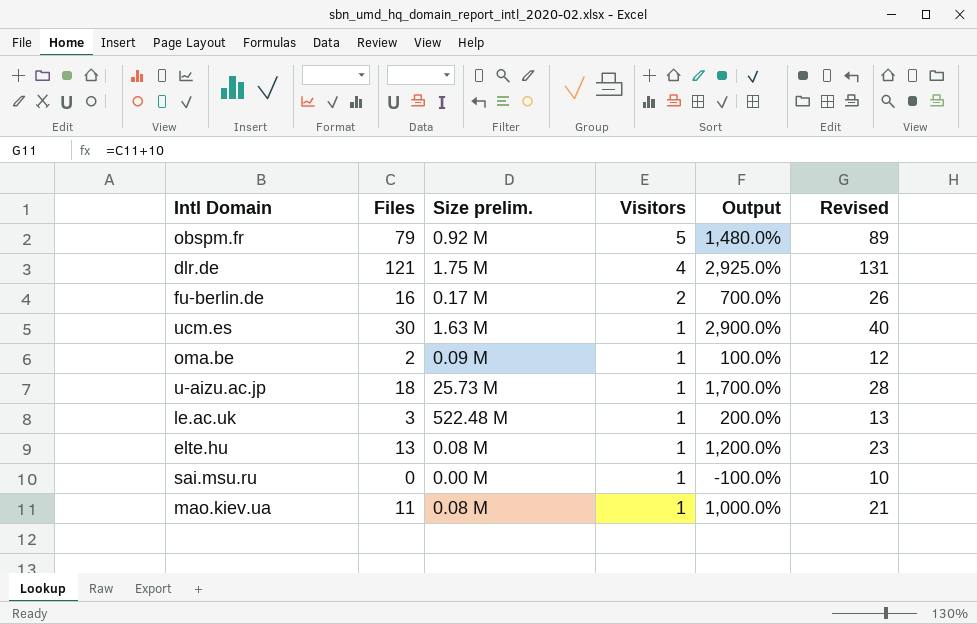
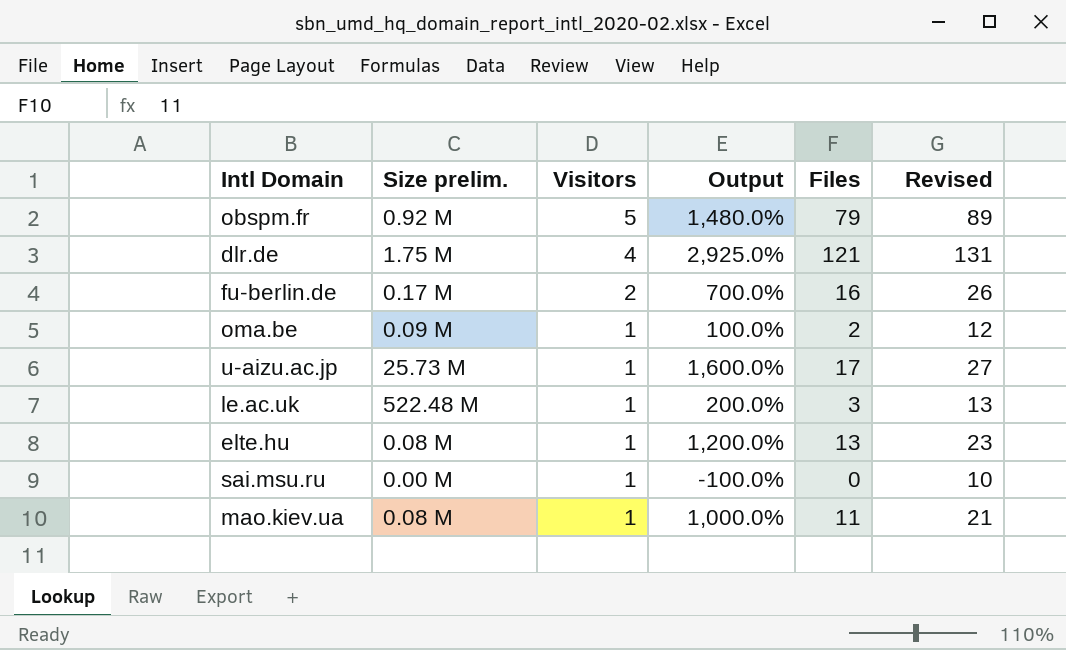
column Files | position: 2 -> 5
row ucm.es: 30 | 1.63 M | 1 | 2,900.0% | 40 -> none
u-aizu.ac.jp | Output: 1,700.0% -> 1,600.0%
u-aizu.ac.jp | Files: 18 -> 17
u-aizu.ac.jp | Revised: 28 -> 27

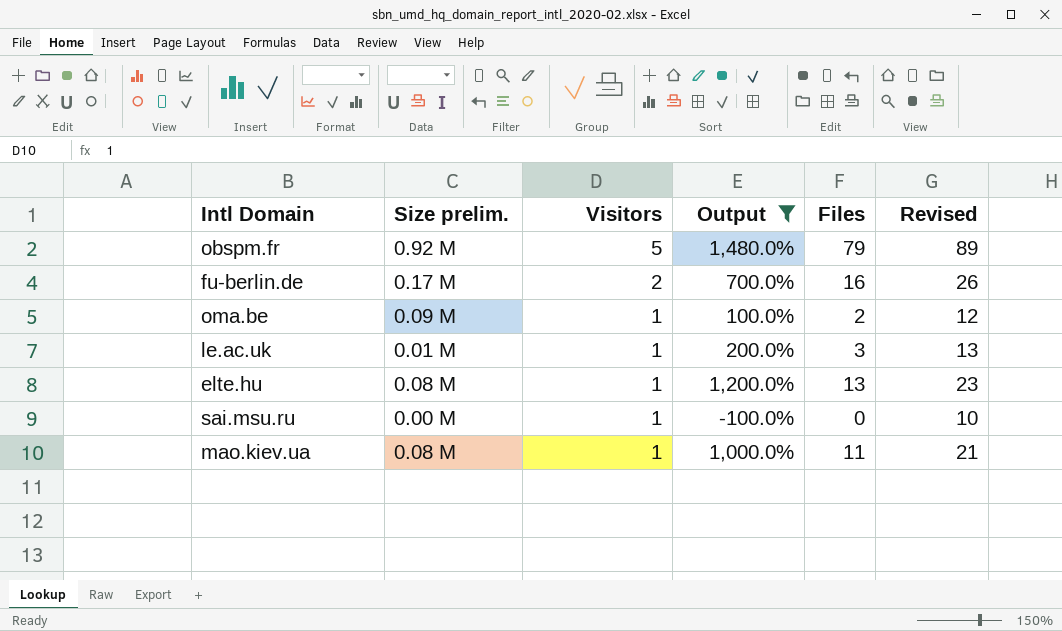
filter: none -> Output <= 1,480.0%
le.ac.uk | Size prelim.: 522.48 M -> 0.01 M

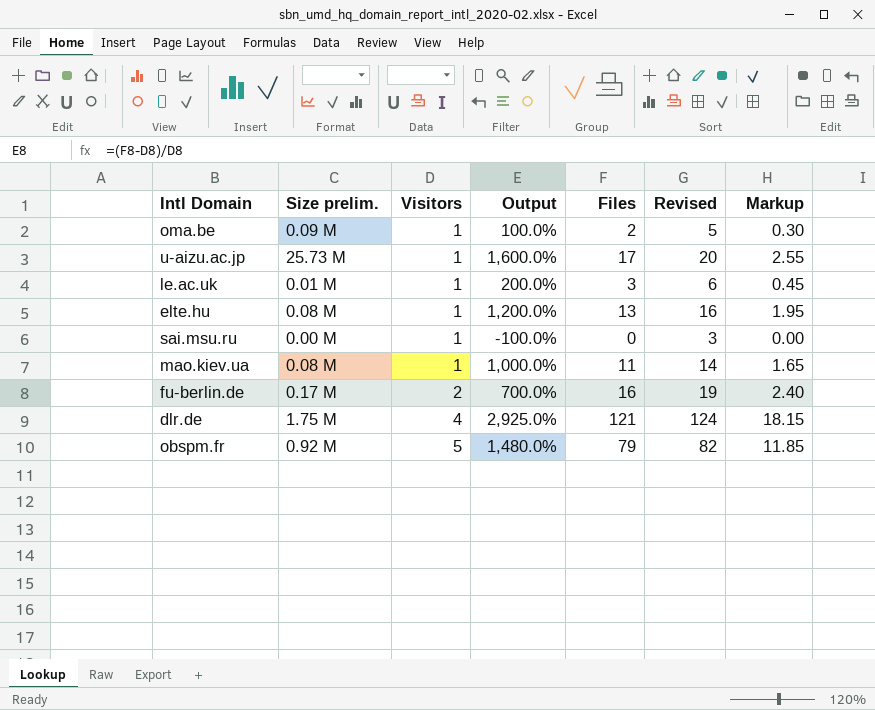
filter: Output <= 1,480.0% -> none
row order: Visitors descending -> Visitors ascending
column Revised | formula: [Files] + 10 -> [Files] + 3
column Markup | formula: none -> [Files] * 0.15

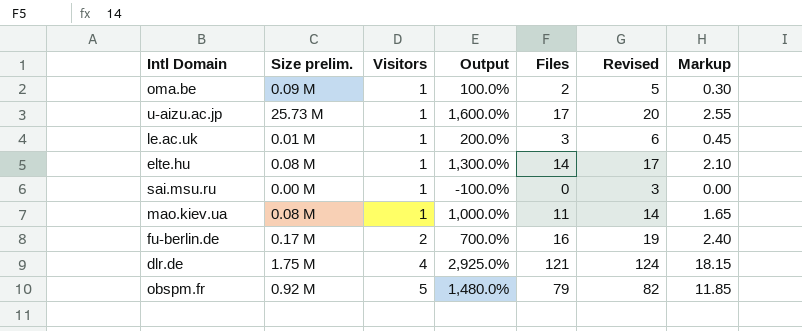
elte.hu | Output: 1,200.0% -> 1,300.0%
elte.hu | Files: 13 -> 14
elte.hu | Revised: 16 -> 17
elte.hu | Markup: 1.95 -> 2.10

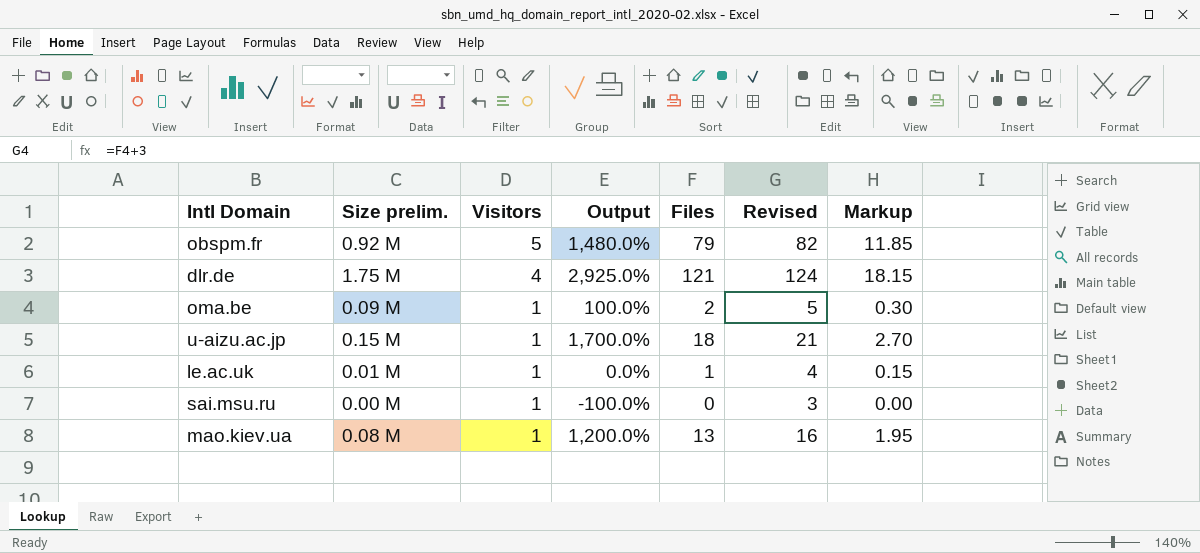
row order: Visitors ascending -> Visitors descending
row elte.hu: 0.08 M | 1 | 1,300.0% | 14 | 17 | 2.10 -> none
row fu-berlin.de: 0.17 M | 2 | 700.0% | 16 | 19 | 2.40 -> none
u-aizu.ac.jp | Size prelim.: 25.73 M -> 0.15 M
u-aizu.ac.jp | Output: 1,600.0% -> 1,700.0%
u-aizu.ac.jp | Files: 17 -> 18
u-aizu.ac.jp | Revised: 20 -> 21
u-aizu.ac.jp | Markup: 2.55 -> 2.70
le.ac.uk | Output: 200.0% -> 0.0%
le.ac.uk | Files: 3 -> 1
le.ac.uk | Revised: 6 -> 4
le.ac.uk | Markup: 0.45 -> 0.15
mao.kiev.ua | Output: 1,000.0% -> 1,200.0%
mao.kiev.ua | Files: 11 -> 13
mao.kiev.ua | Revised: 14 -> 16
mao.kiev.ua | Markup: 1.65 -> 1.95

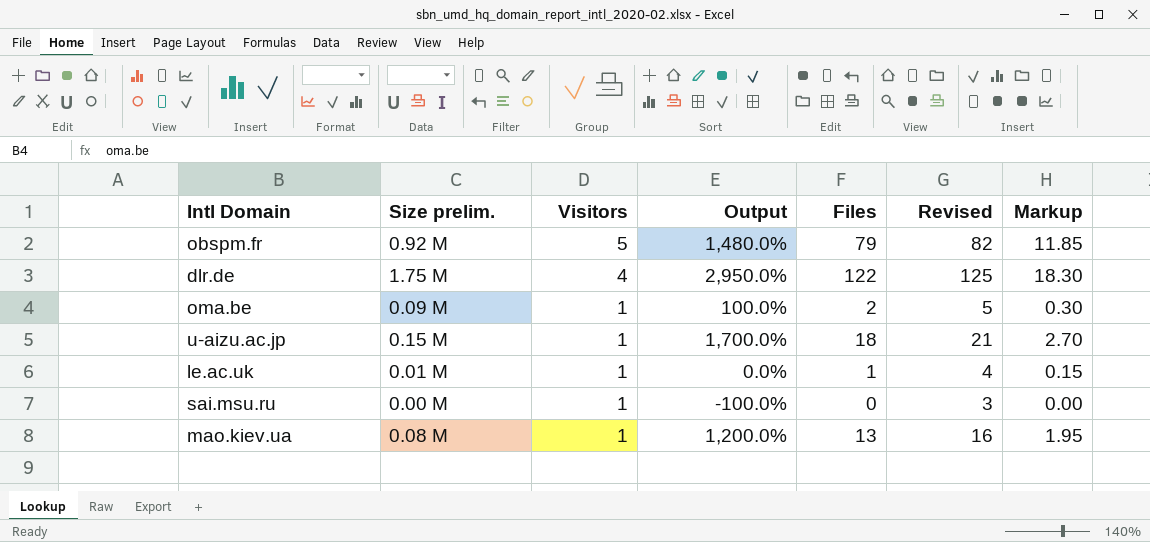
dlr.de | Output: 2,925.0% -> 2,950.0%
dlr.de | Files: 121 -> 122
dlr.de | Revised: 124 -> 125
dlr.de | Markup: 18.15 -> 18.30

